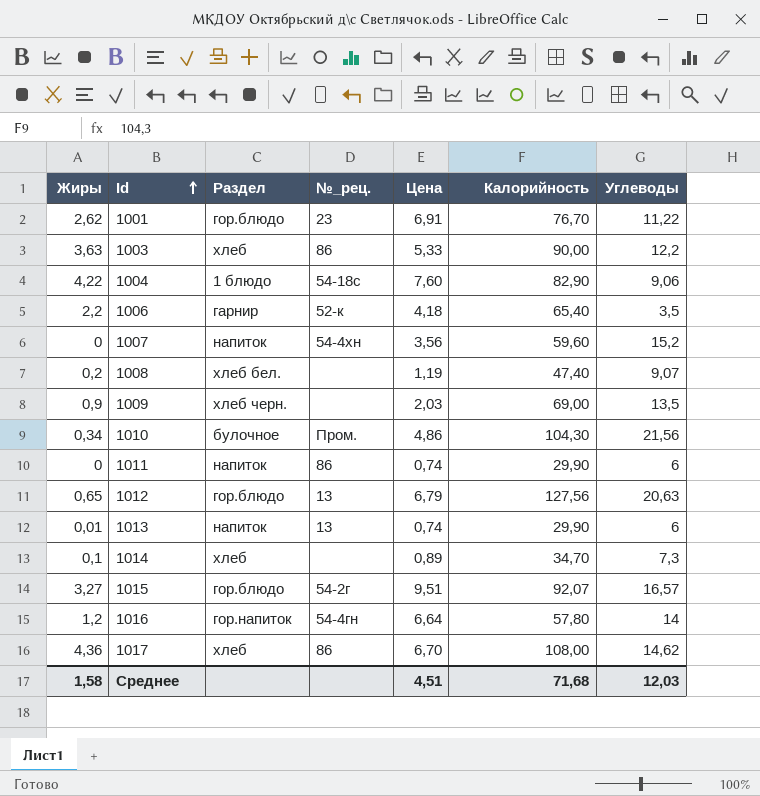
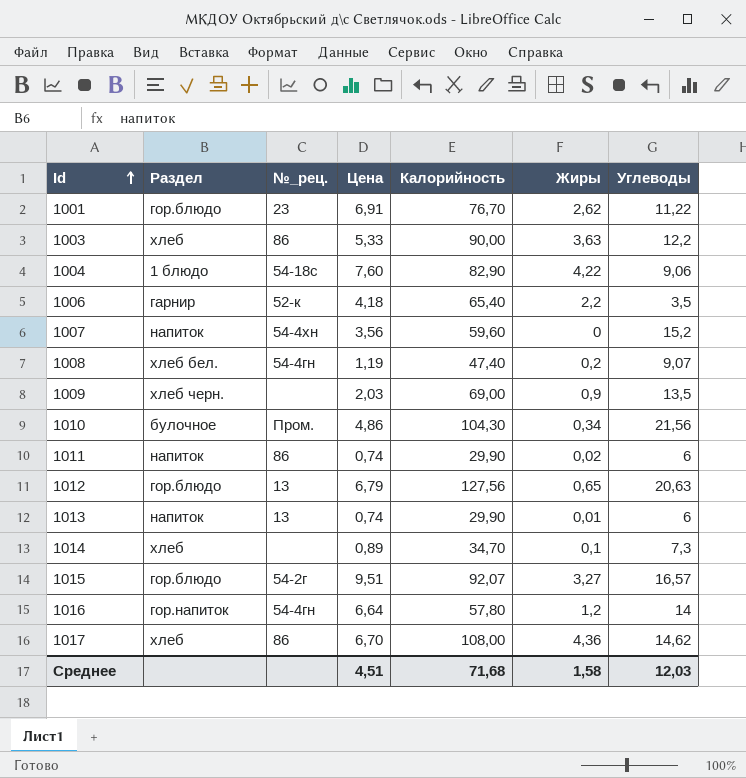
column Жиры | position: 1 -> 6
1008 | №_рец.: none -> 54-4гн
1011 | Жиры: 0 -> 0,02

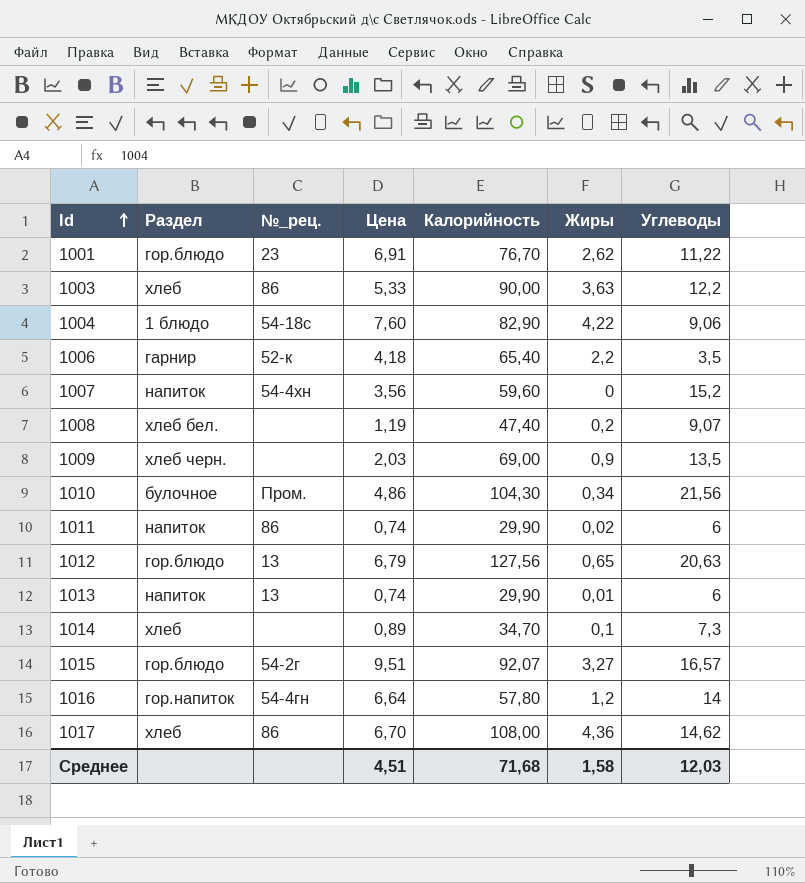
1008 | №_рец.: 54-4гн -> none

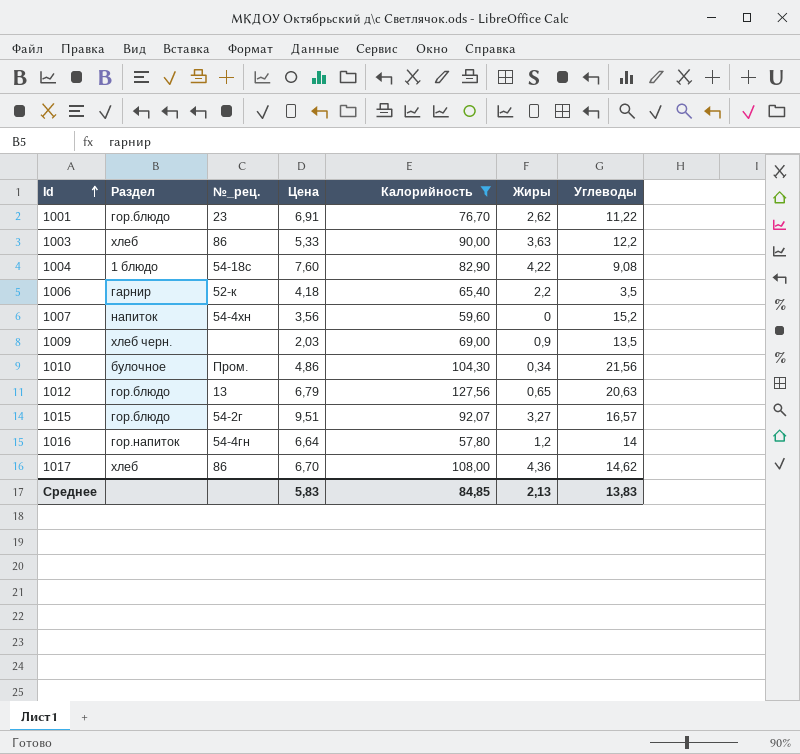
filter: none -> Калорийность >= 57,80
1004 | Углеводы: 9,06 -> 9,08
Среднее | Цена: 4,51 -> 5,83
Среднее | Калорийность: 71,68 -> 84,85
Среднее | Жиры: 1,58 -> 2,13
Среднее | Углеводы: 12,03 -> 13,83

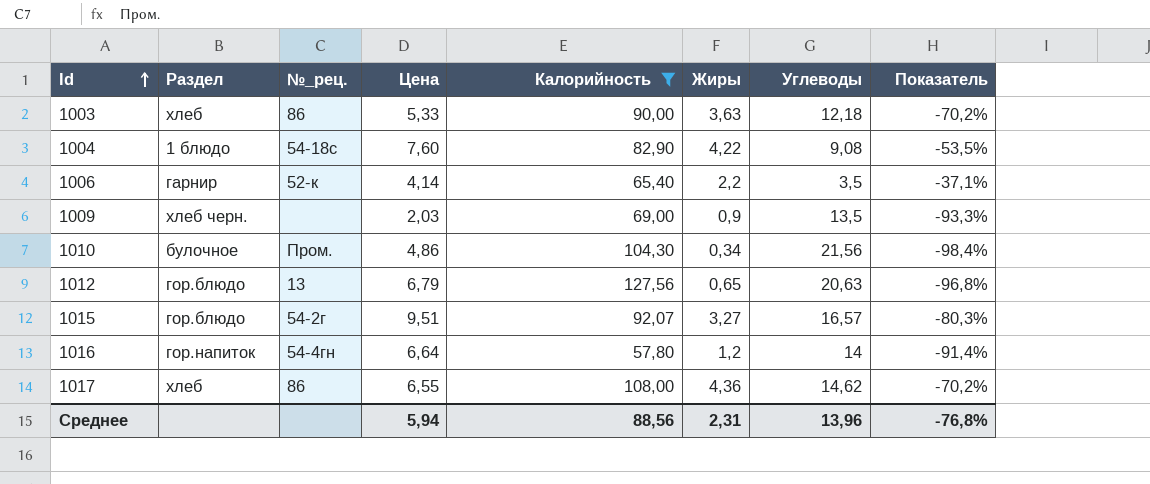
column Показатель | formula: none -> ([Жиры] - [Углеводы]) / [Углеводы]
row 1001: гор.блюдо | 23 | 6,91 | 76,70 | 2,62 | 11,22 -> none
row 1007: напиток | 54-4хн | 3,56 | 59,60 | 0 | 15,2 -> none
1003 | Углеводы: 12,2 -> 12,18
1006 | Цена: 4,18 -> 4,14
1017 | Цена: 6,70 -> 6,55
Среднее | Цена: 5,83 -> 5,94
Среднее | Калорийность: 84,85 -> 88,56
Среднее | Жиры: 2,13 -> 2,31
Среднее | Углеводы: 13,83 -> 13,96

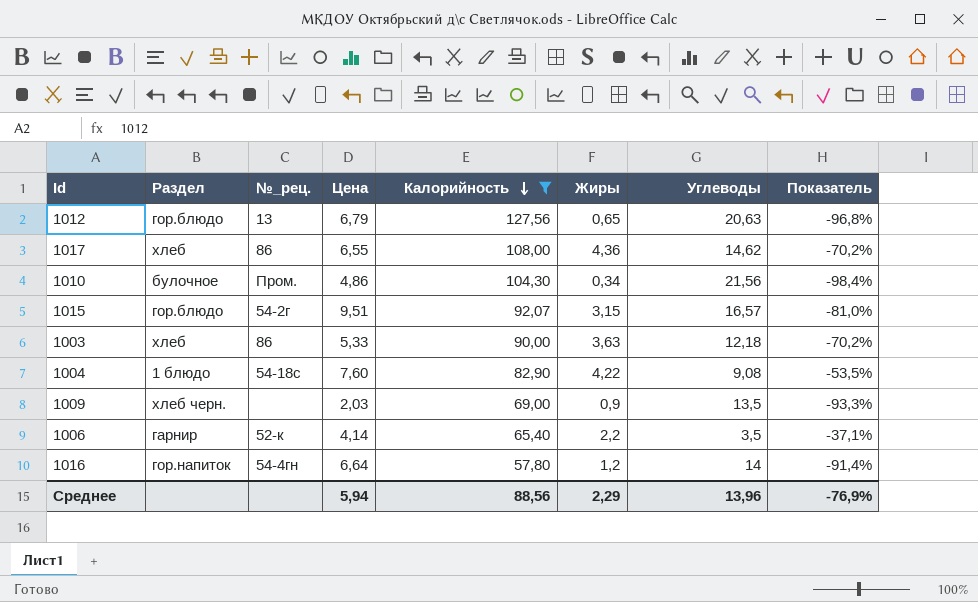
row order: Id ascending -> Калорийность descending
1015 | Жиры: 3,27 -> 3,15
1015 | Показатель: -80,3% -> -81,0%
Среднее | Жиры: 2,31 -> 2,29
Среднее | Показатель: -76,8% -> -76,9%

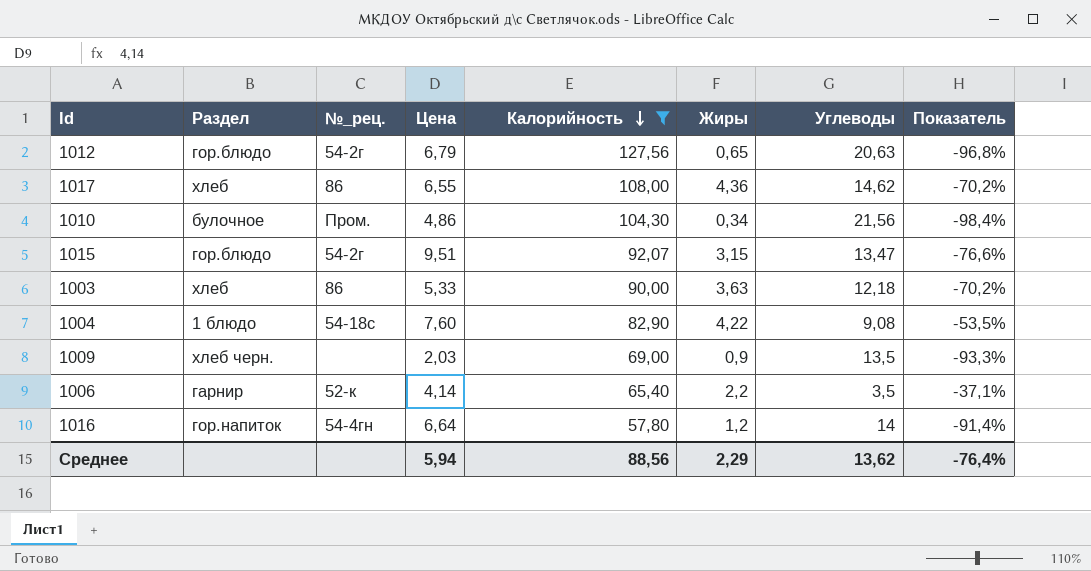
1012 | №_рец.: 13 -> 54-2г
1015 | Углеводы: 16,57 -> 13,47
1015 | Показатель: -81,0% -> -76,6%
Среднее | Углеводы: 13,96 -> 13,62
Среднее | Показатель: -76,9% -> -76,4%

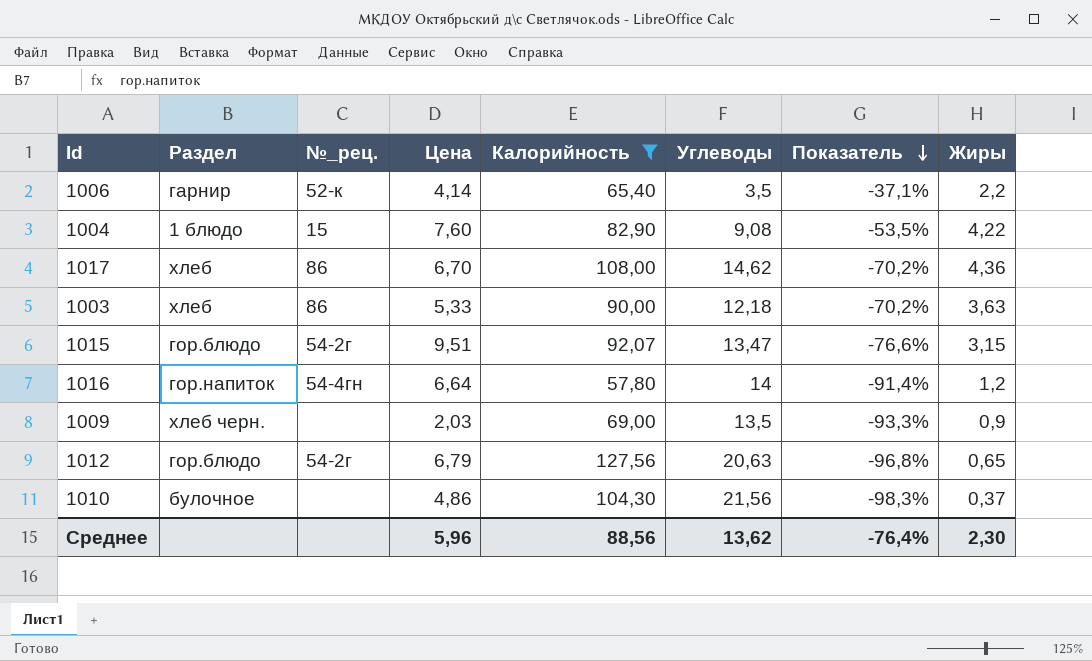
row order: Калорийность descending -> Показатель descending
column Жиры | position: 6 -> 8
1004 | №_рец.: 54-18с -> 15
1017 | Цена: 6,55 -> 6,70
1010 | №_рец.: Пром. -> none
1010 | Показатель: -98,4% -> -98,3%
1010 | Жиры: 0,34 -> 0,37
Среднее | Цена: 5,94 -> 5,96
Среднее | Жиры: 2,29 -> 2,30

